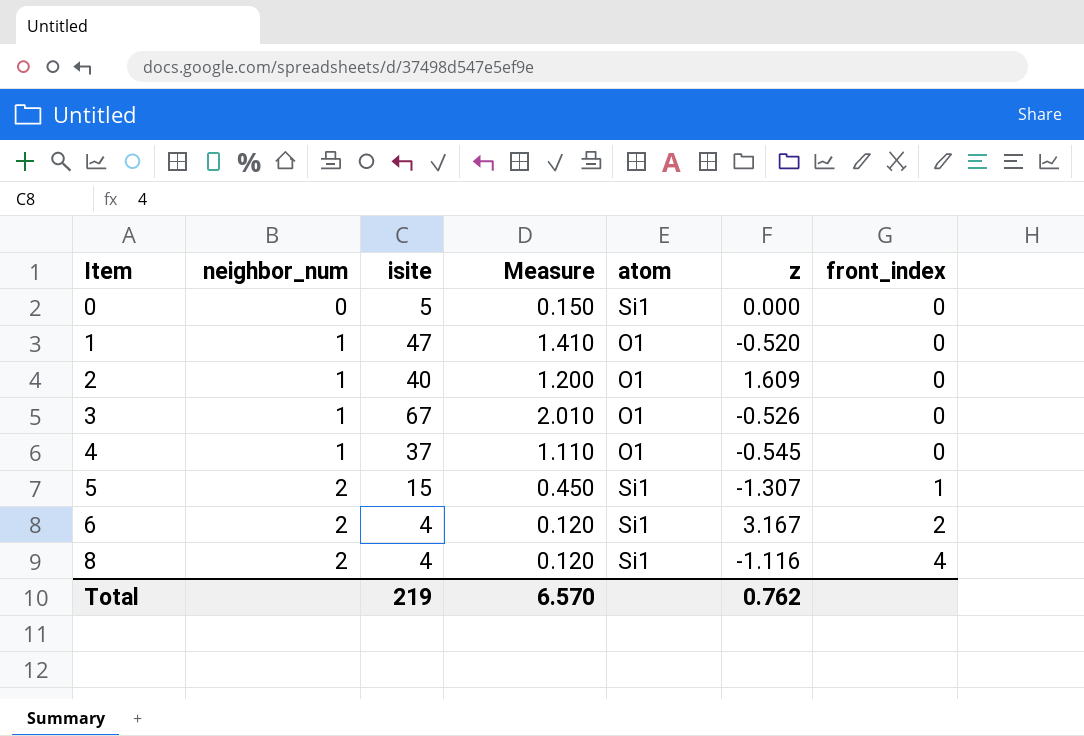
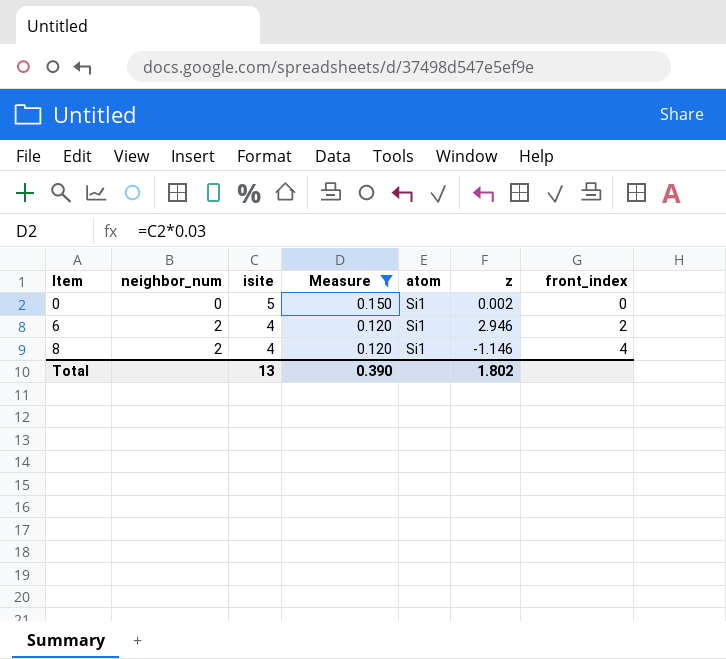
filter: none -> Measure <= 0.150
0 | z: 0.000 -> 0.002
6 | z: 3.167 -> 2.946
8 | z: -1.116 -> -1.146
Total | isite: 219 -> 13
Total | Measure: 6.570 -> 0.390
Total | z: 0.762 -> 1.802

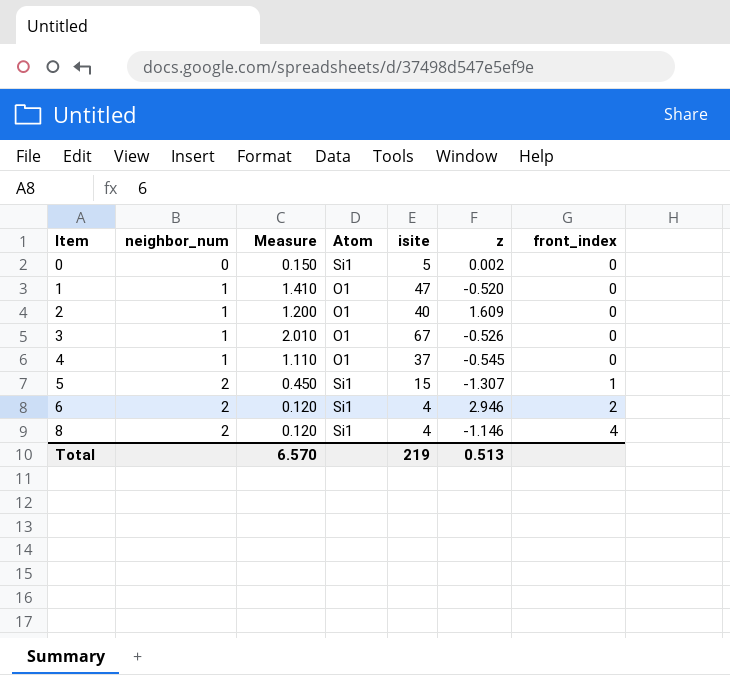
filter: Measure <= 0.150 -> none
column name: atom -> Atom
column isite | position: 3 -> 5
Total | Measure: 0.390 -> 6.570
Total | isite: 13 -> 219
Total | z: 1.802 -> 0.513

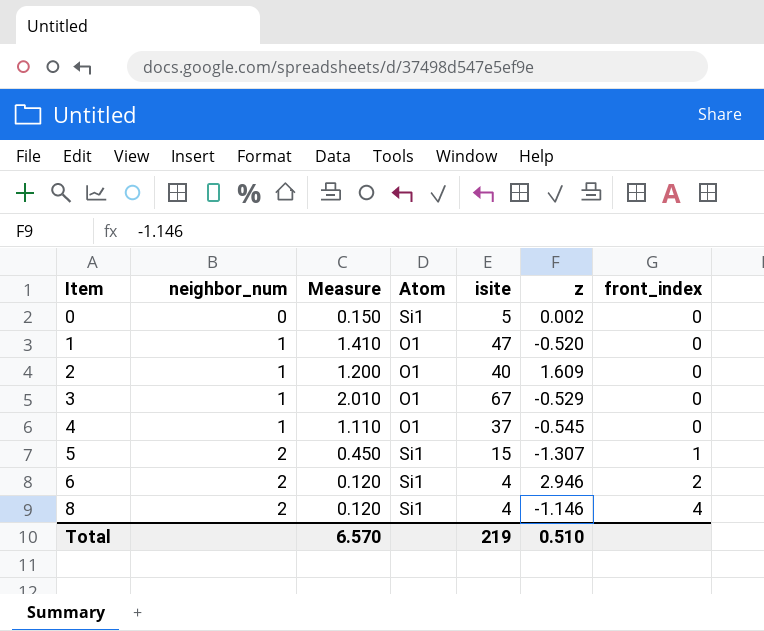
3 | z: -0.526 -> -0.529
Total | z: 0.513 -> 0.510

